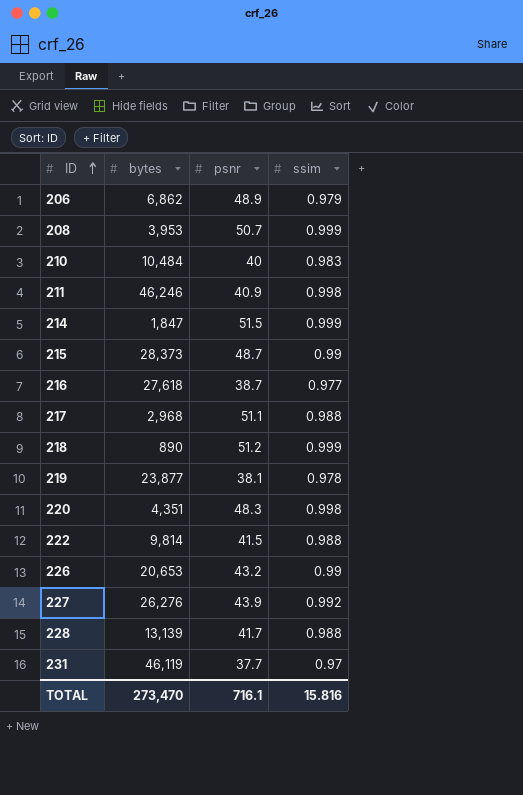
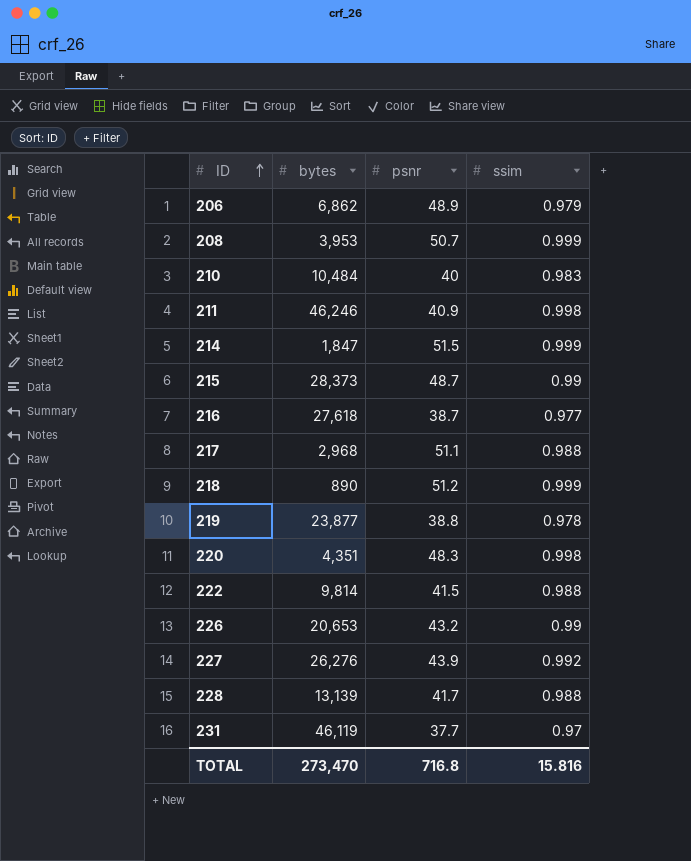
219 | psnr: 38.1 -> 38.8
TOTAL | psnr: 716.1 -> 716.8

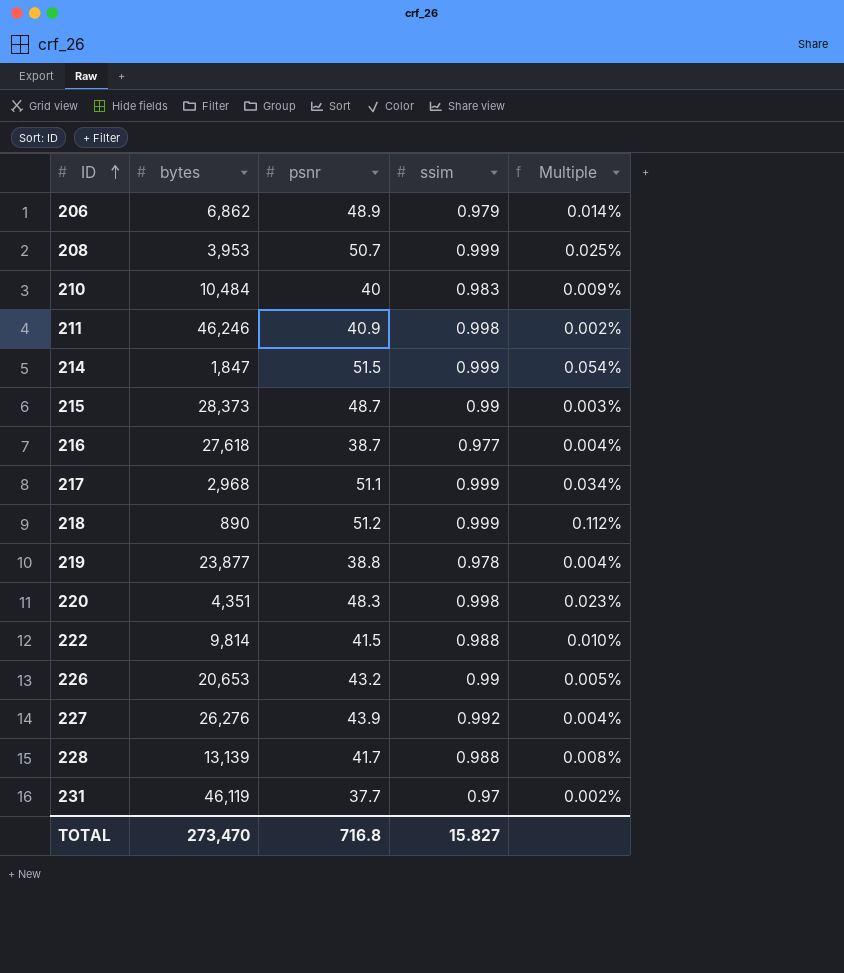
column Multiple | formula: none -> [ssim] / [bytes]
217 | ssim: 0.988 -> 0.999
TOTAL | ssim: 15.816 -> 15.827

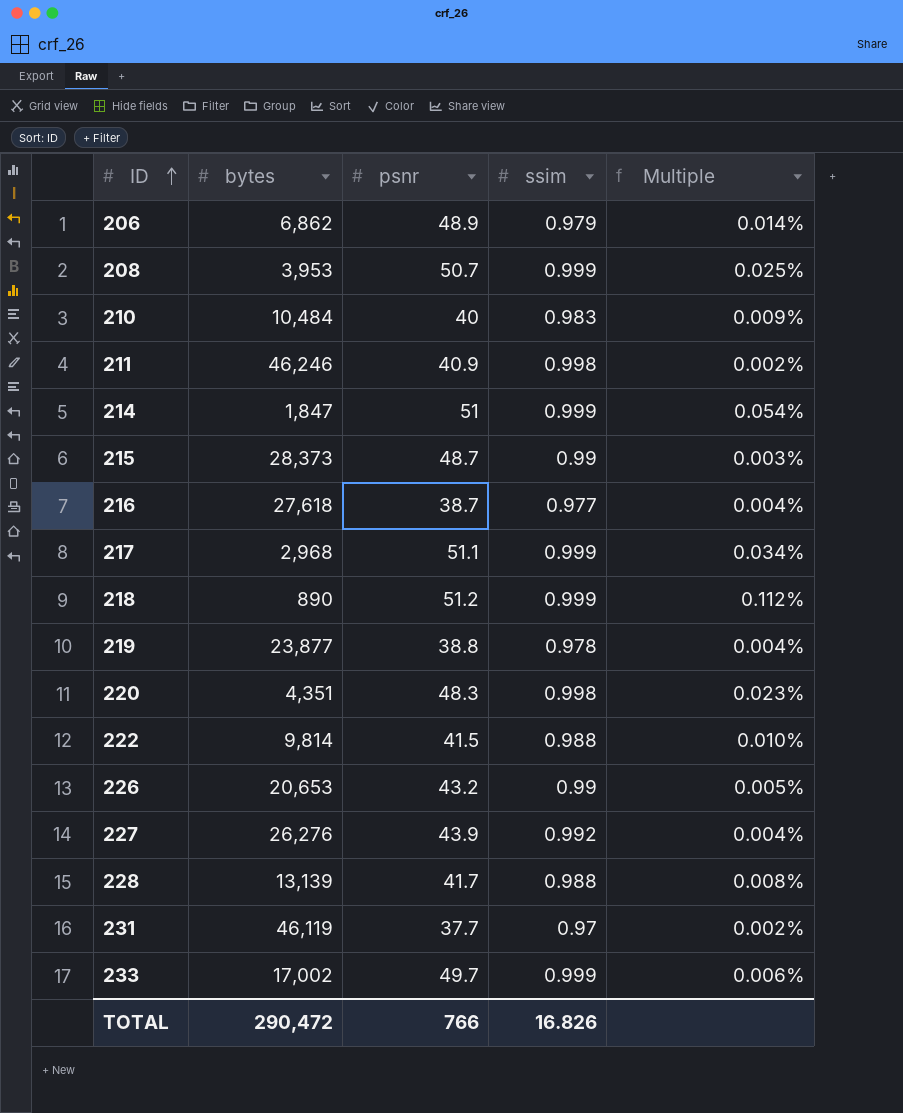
214 | psnr: 51.5 -> 51
row 233: none -> 17,002 | 49.7 | 0.999 | 0.006%
TOTAL | bytes: 273,470 -> 290,472
TOTAL | psnr: 716.8 -> 766
TOTAL | ssim: 15.827 -> 16.826

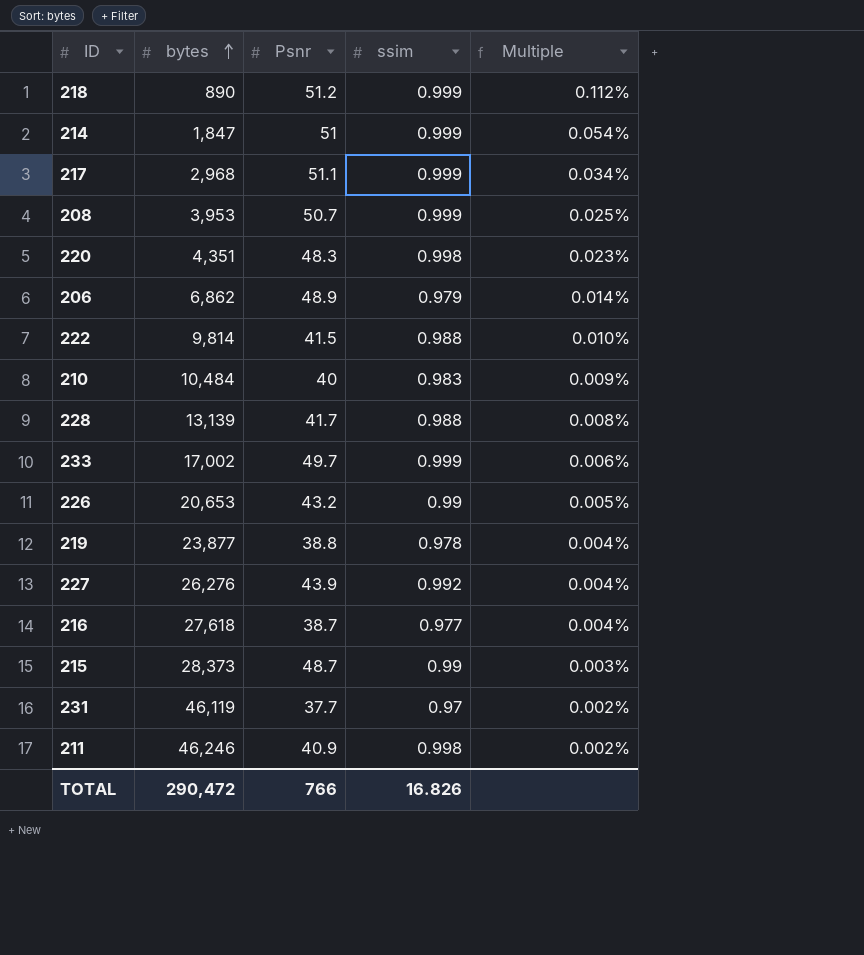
row order: ID ascending -> bytes ascending
column name: psnr -> Psnr

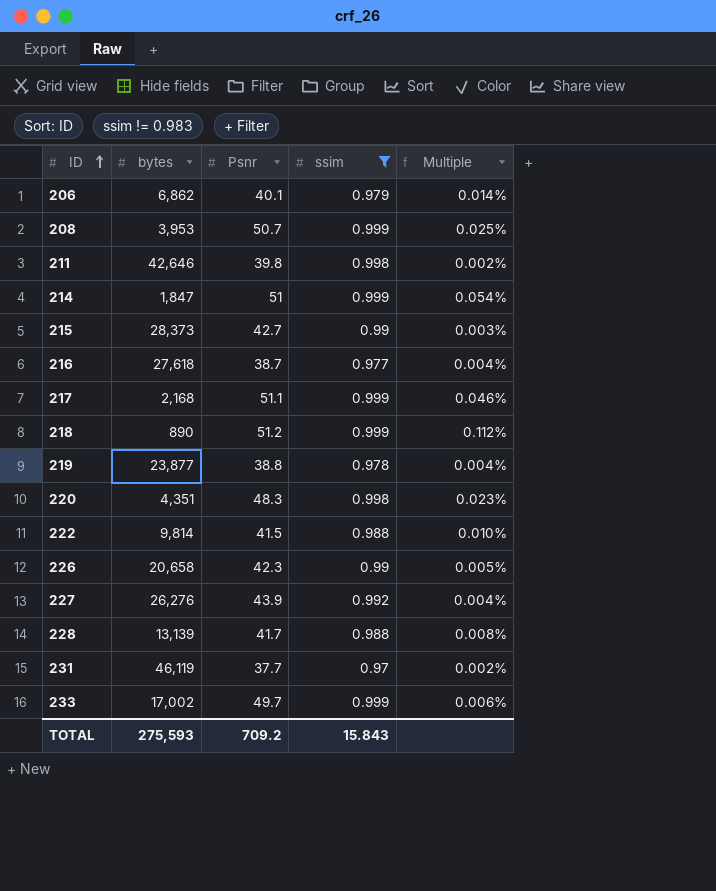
filter: none -> ssim != 0.983
row order: bytes ascending -> ID ascending
206 | Psnr: 48.9 -> 40.1
211 | bytes: 46,246 -> 42,646
211 | Psnr: 40.9 -> 39.8
215 | Psnr: 48.7 -> 42.7
217 | bytes: 2,968 -> 2,168
217 | Multiple: 0.034% -> 0.046%
226 | bytes: 20,653 -> 20,658
226 | Psnr: 43.2 -> 42.3
TOTAL | bytes: 290,472 -> 275,593
TOTAL | Psnr: 766 -> 709.2
TOTAL | ssim: 16.826 -> 15.843

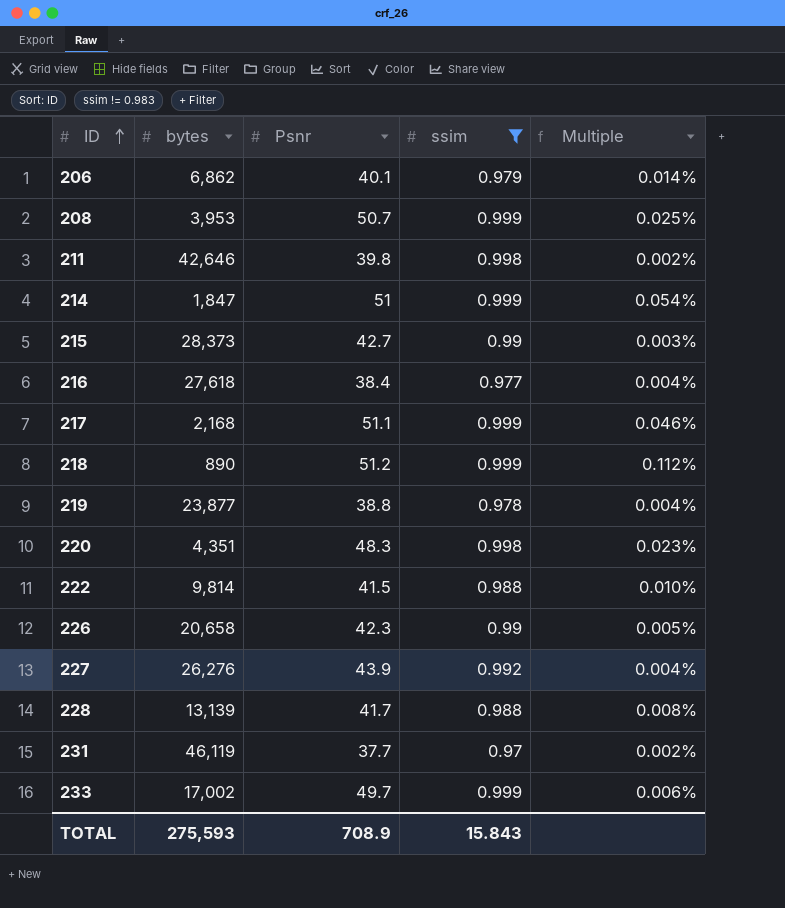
216 | Psnr: 38.7 -> 38.4
TOTAL | Psnr: 709.2 -> 708.9

